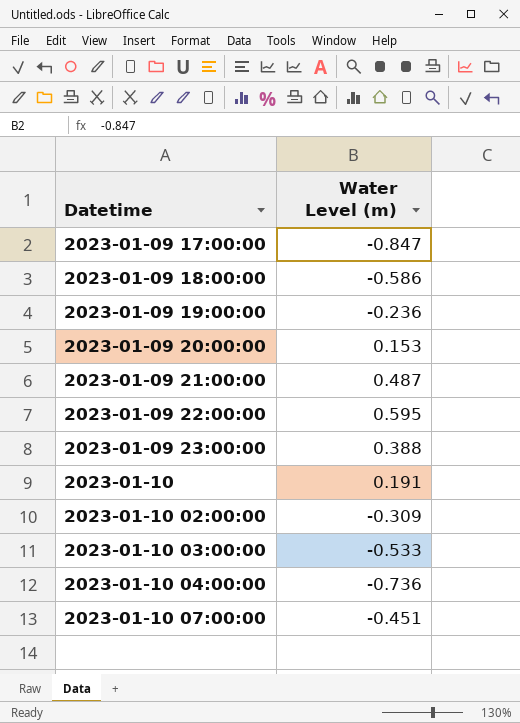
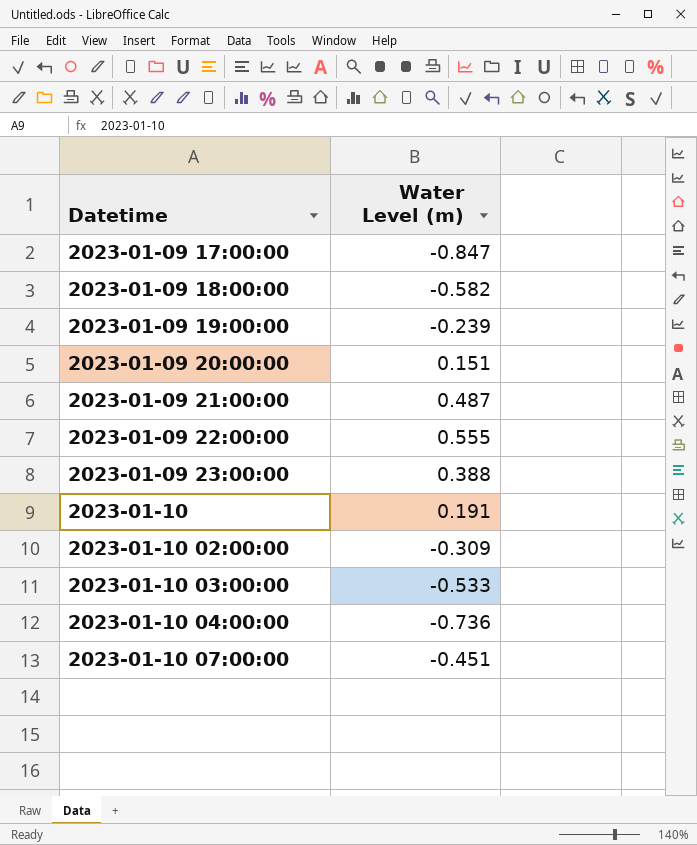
2023-01-09 18:00:00 | Water Level (m): -0.586 -> -0.582
2023-01-09 19:00:00 | Water Level (m): -0.236 -> -0.239
2023-01-09 20:00:00 | Water Level (m): 0.153 -> 0.151
2023-01-09 22:00:00 | Water Level (m): 0.595 -> 0.555

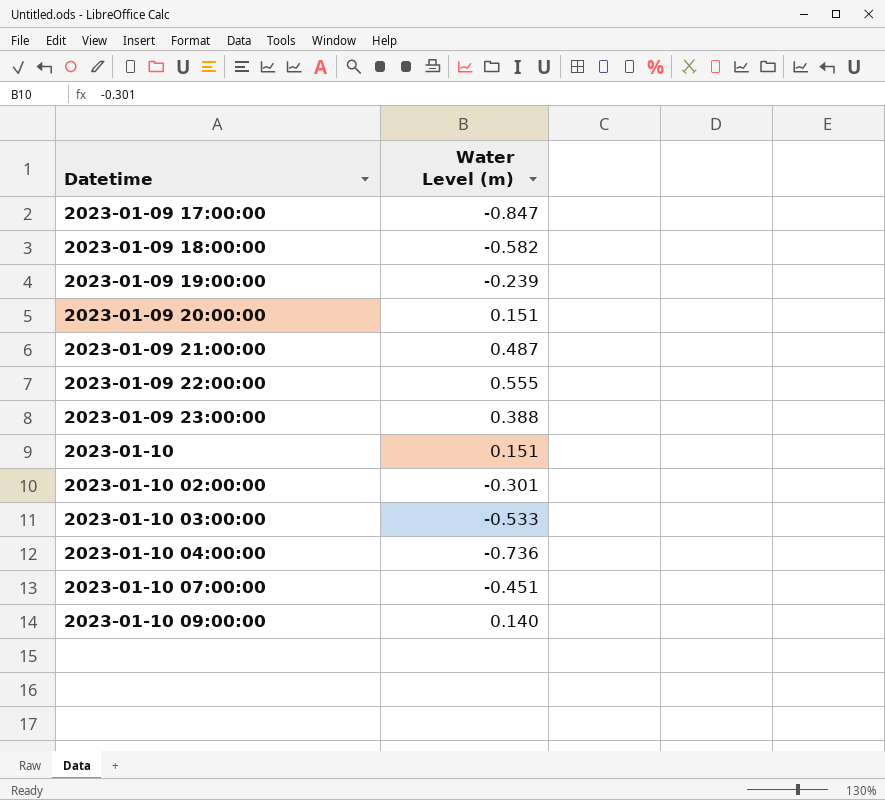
2023-01-10 | Water Level (m): 0.191 -> 0.151
2023-01-10 02:00:00 | Water Level (m): -0.309 -> -0.301
row 2023-01-10 09:00:00: none -> 0.140

